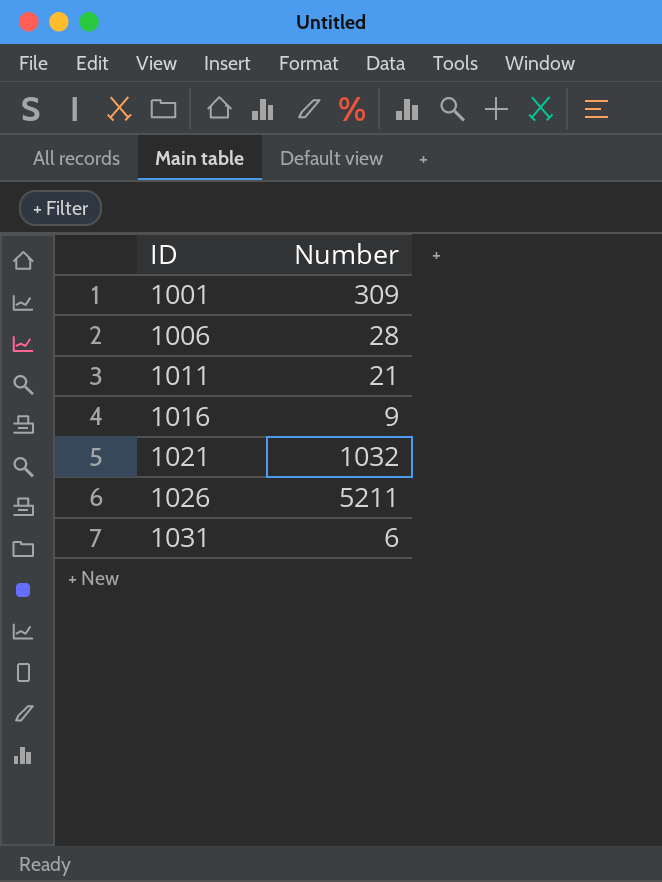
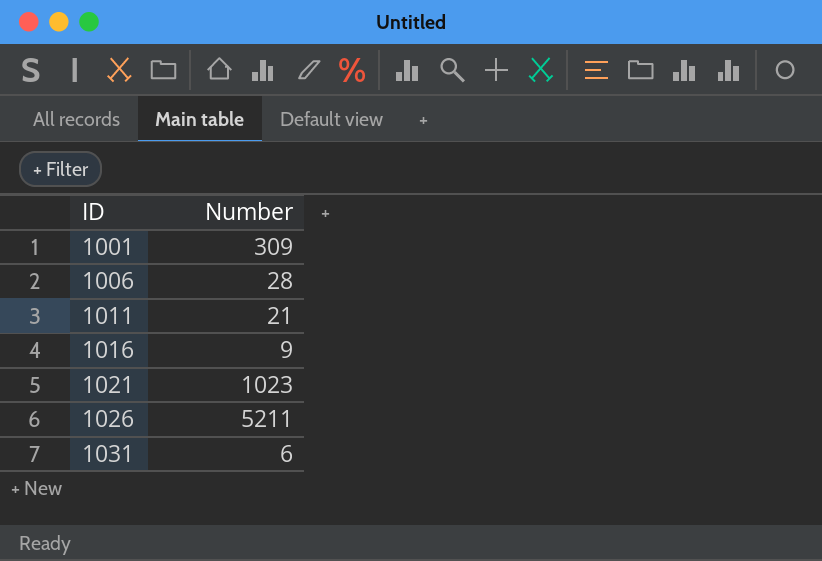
1021 | Number: 1032 -> 1023

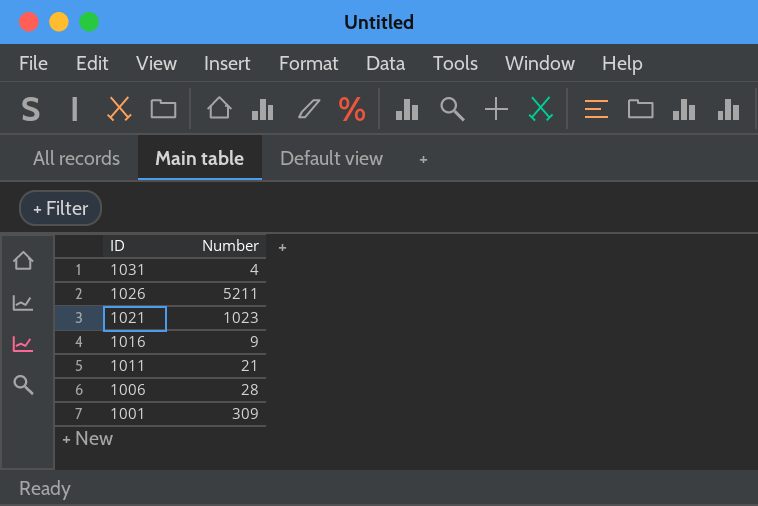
row order: ID ascending -> ID descending
1031 | Number: 6 -> 4

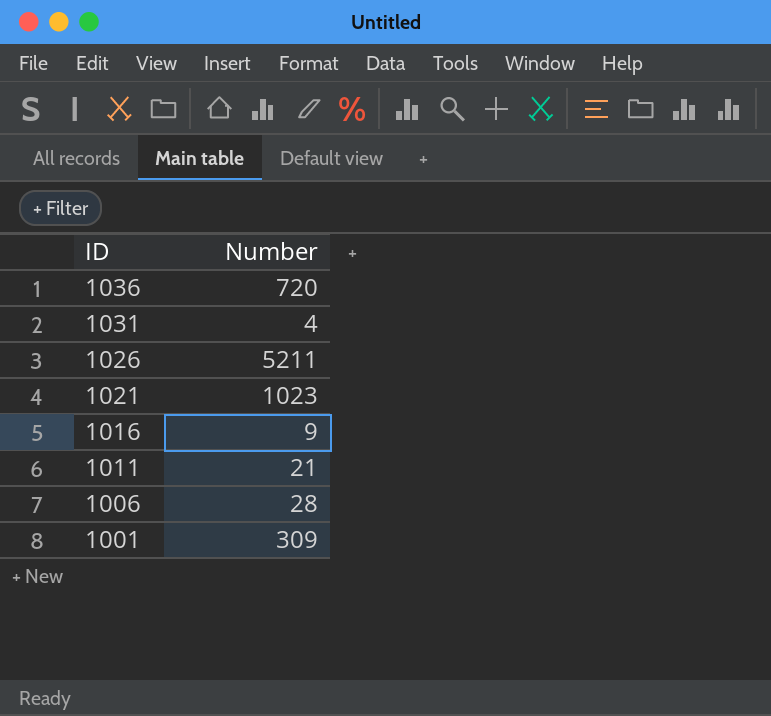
row 1036: none -> 720

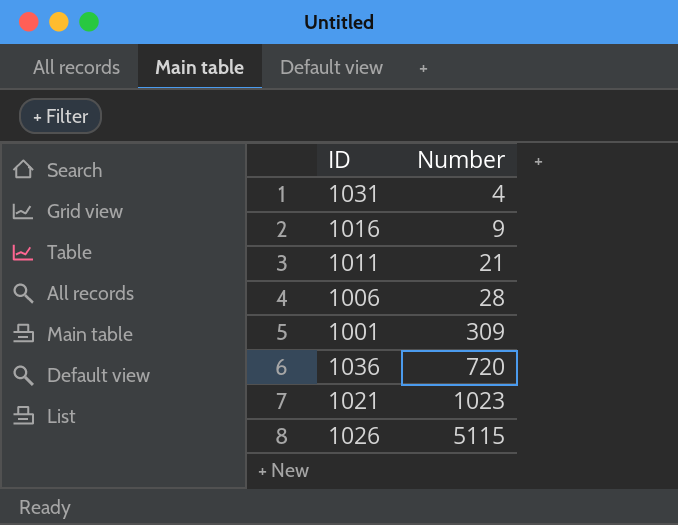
row order: ID descending -> Number ascending
1026 | Number: 5211 -> 5115

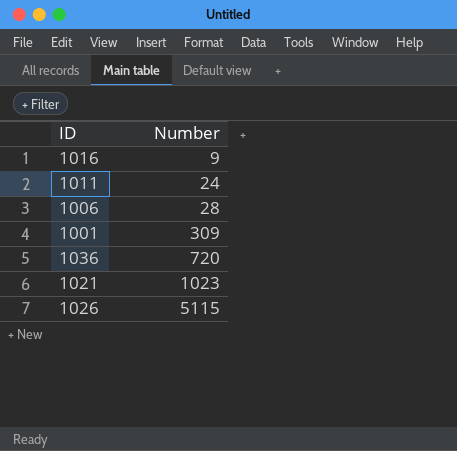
row 1031: 4 -> none
1011 | Number: 21 -> 24

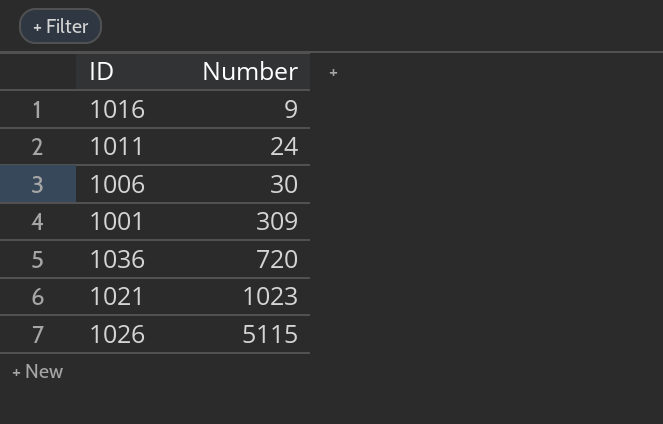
1006 | Number: 28 -> 30

